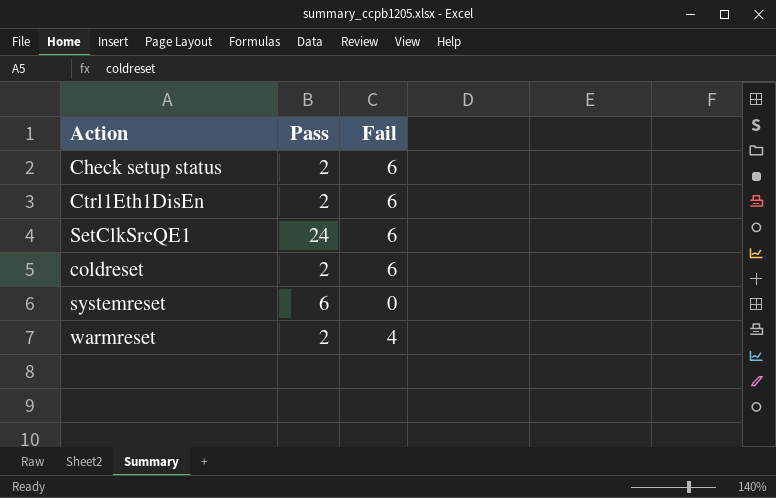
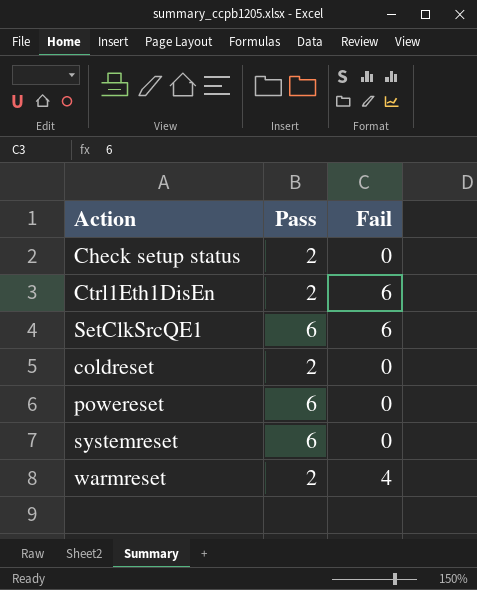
Check setup status | Fail: 6 -> 0
SetClkSrcQE1 | Pass: 24 -> 6
coldreset | Fail: 6 -> 0
row powereset: none -> 6 | 0

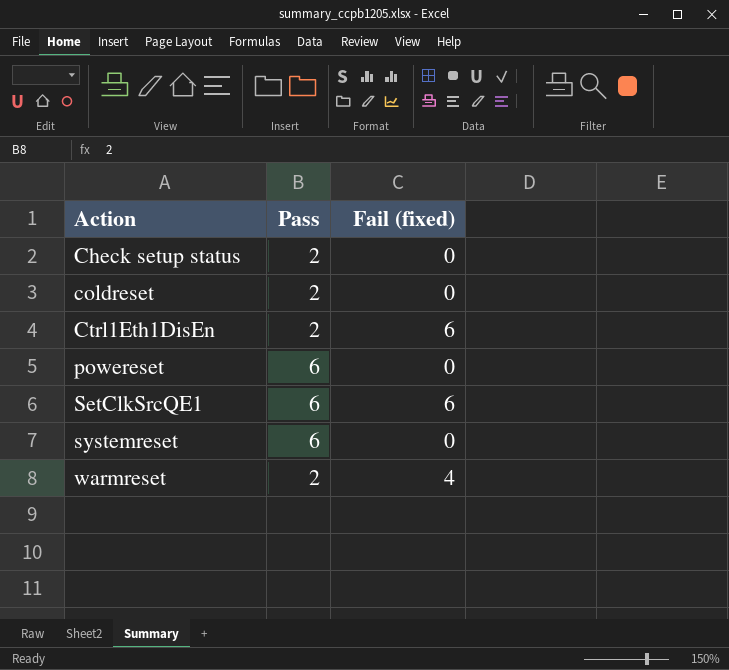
row order: none -> Action ascending
column name: Fail -> Fail (fixed)

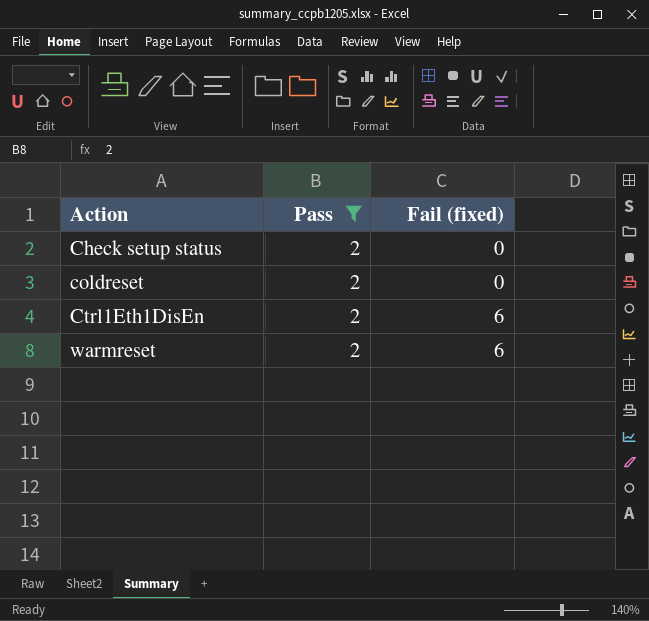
filter: none -> Pass = 2
warmreset | Fail (fixed): 4 -> 6

